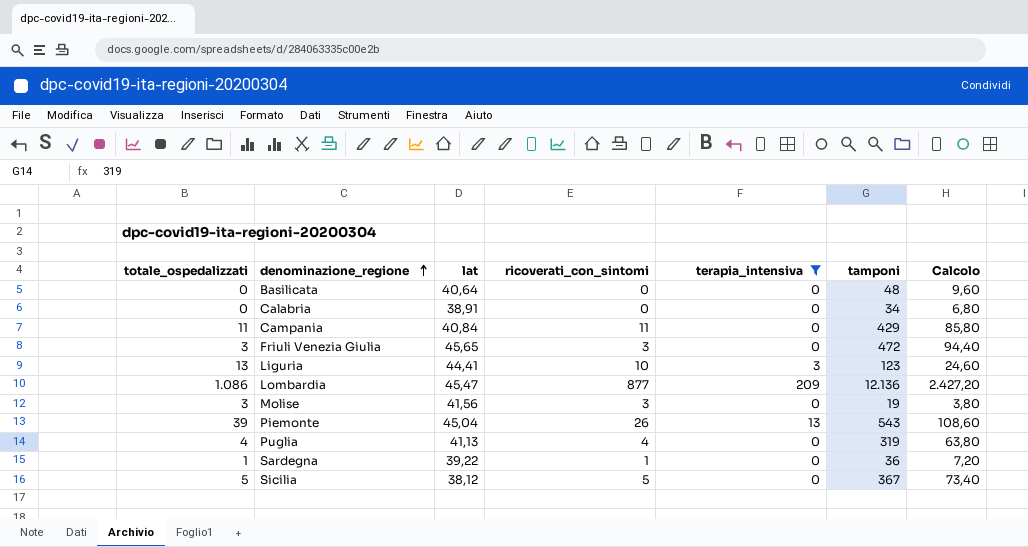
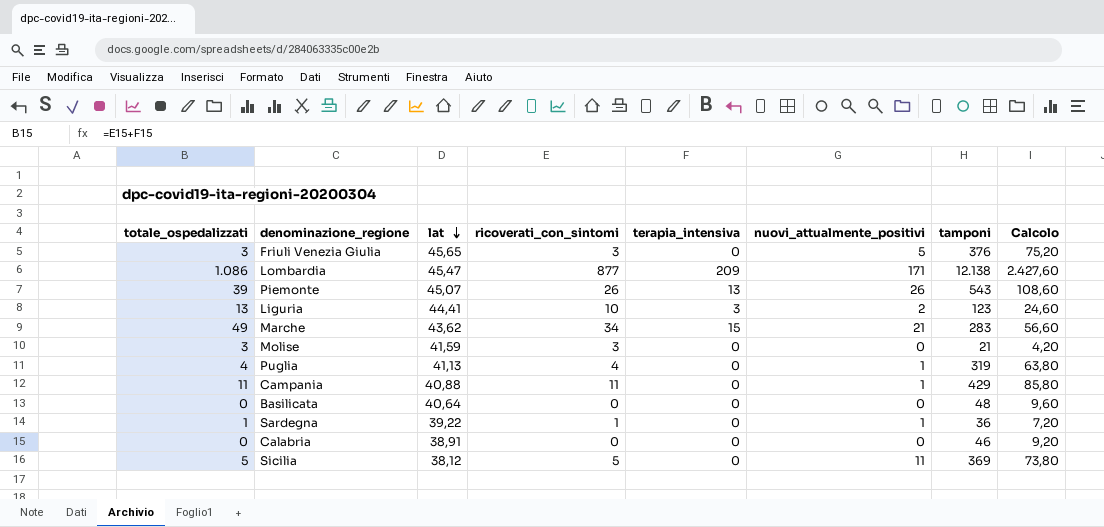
filter: terapia_intensiva != 15 -> none
row order: denominazione_regione ascending -> lat descending
column nuovi_attualmente_positivi | position: none -> 6
Friuli Venezia Giulia | tamponi: 472 -> 376
Friuli Venezia Giulia | Calcolo: 94,40 -> 75,20
Lombardia | tamponi: 12.136 -> 12.138
Lombardia | Calcolo: 2.427,20 -> 2.427,60
Piemonte | lat: 45,04 -> 45,07
Molise | lat: 41,56 -> 41,59
Molise | tamponi: 19 -> 21
Molise | Calcolo: 3,80 -> 4,20
Campania | lat: 40,84 -> 40,88
Calabria | tamponi: 34 -> 46
Calabria | Calcolo: 6,80 -> 9,20
Sicilia | tamponi: 367 -> 369
Sicilia | Calcolo: 73,40 -> 73,80

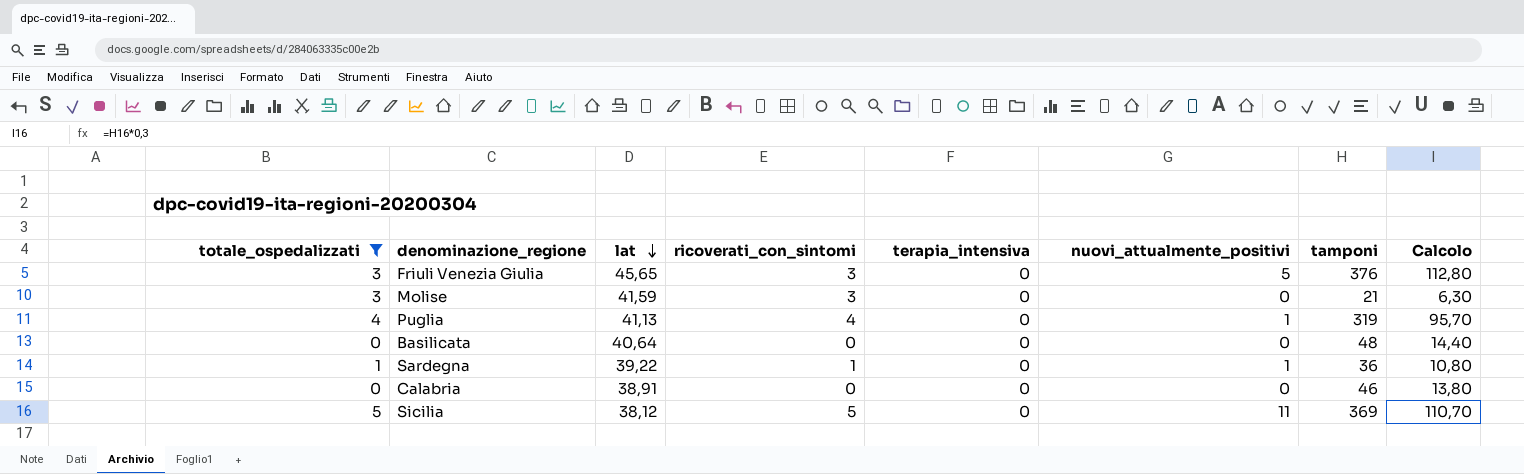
filter: none -> totale_ospedalizzati <= 5
column Calcolo | formula: [tamponi] * 0,2 -> [tamponi] * 0,3

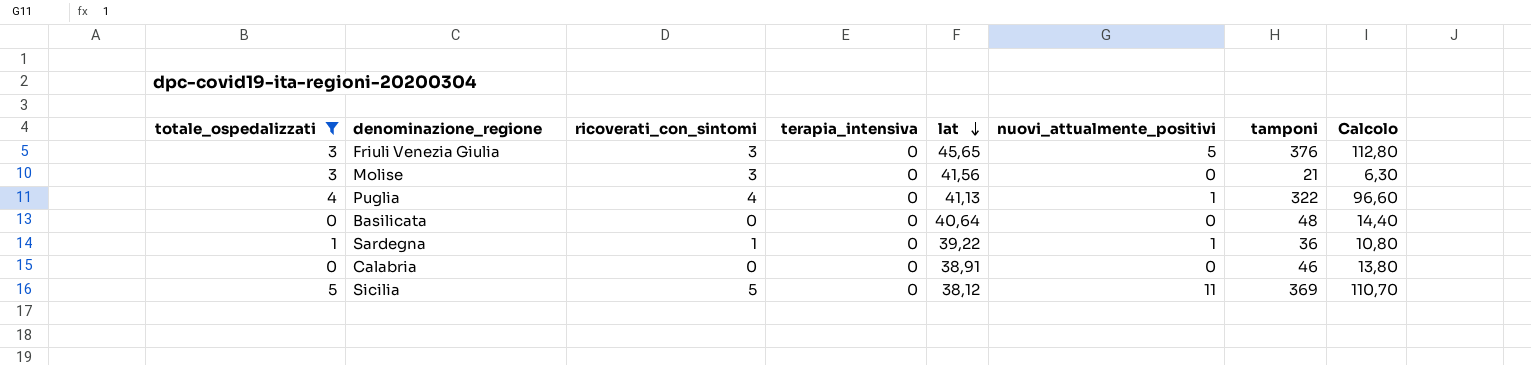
column lat | position: 3 -> 5
Molise | lat: 41,59 -> 41,56
Puglia | tamponi: 319 -> 322
Puglia | Calcolo: 95,70 -> 96,60

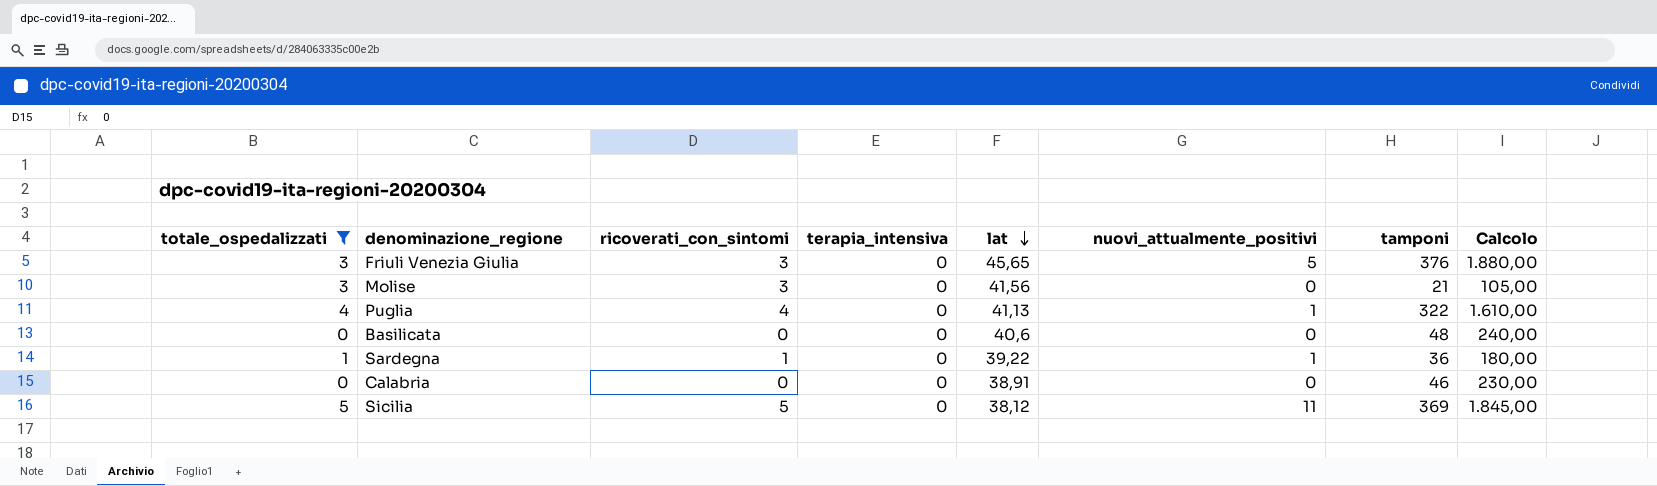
column Calcolo | formula: [tamponi] * 0,3 -> [tamponi] * 5
Basilicata | lat: 40,64 -> 40,6

